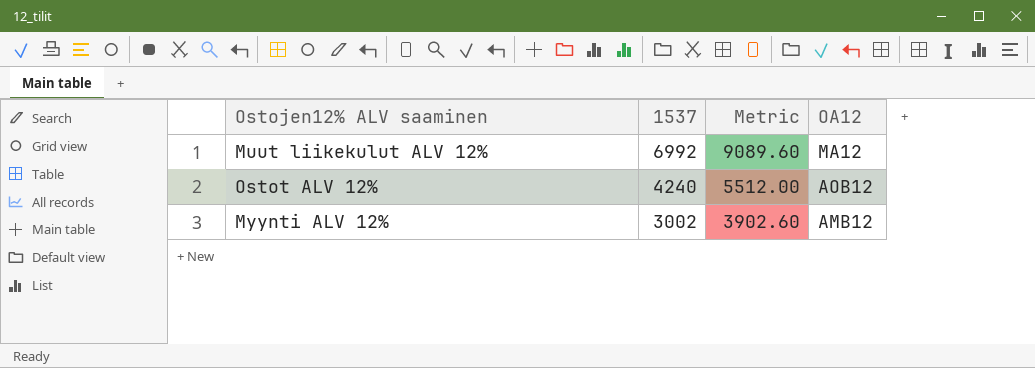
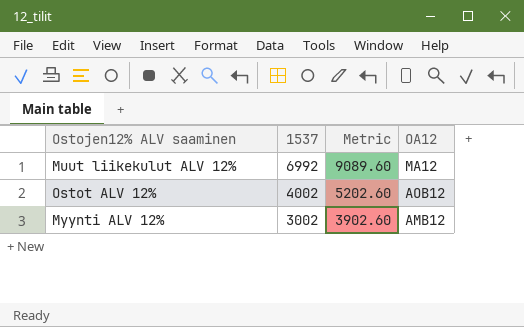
Ostot ALV 12% | 1537: 4240 -> 4002
Ostot ALV 12% | Metric: 5512.00 -> 5202.60

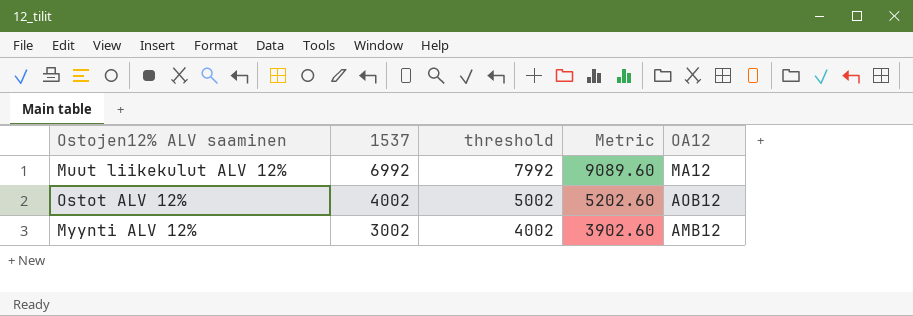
column threshold | formula: none -> [1537] + 1000

